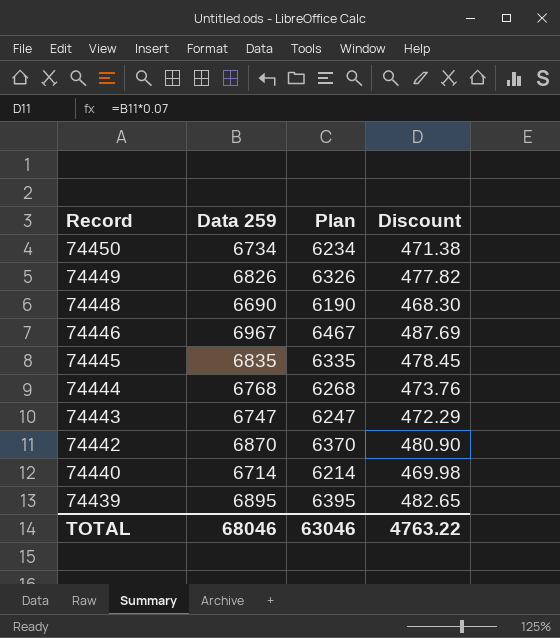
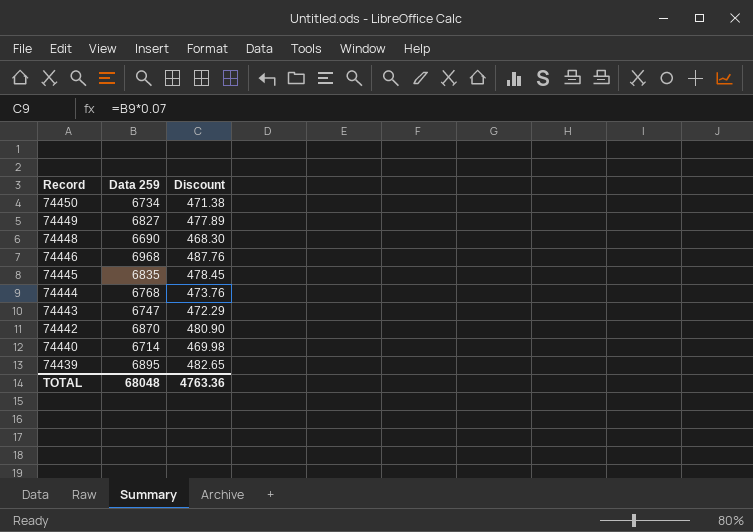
column Plan | formula: [Data 259] - 500 -> none
74449 | Data 259: 6826 -> 6827
74449 | Discount: 477.82 -> 477.89
74446 | Data 259: 6967 -> 6968
74446 | Discount: 487.69 -> 487.76
TOTAL | Data 259: 68046 -> 68048
TOTAL | Discount: 4763.22 -> 4763.36

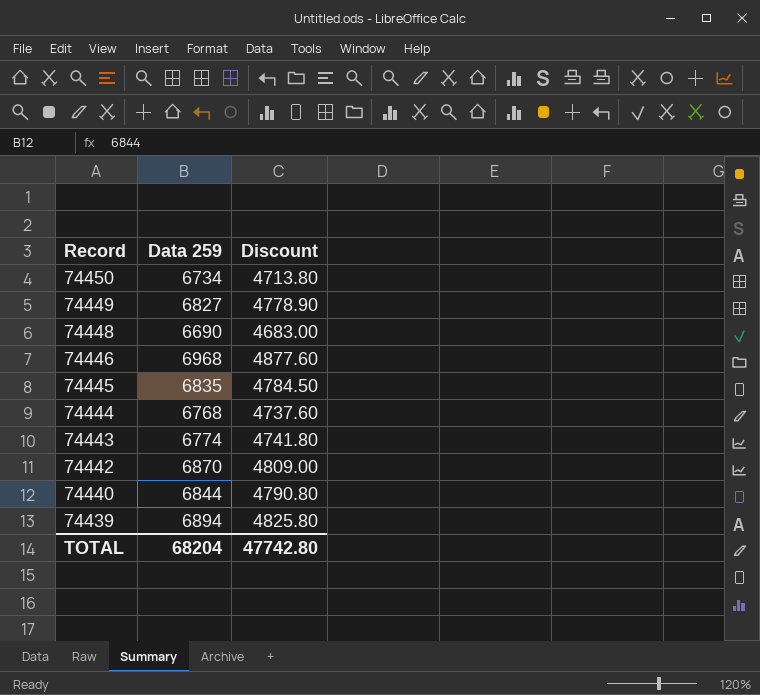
column Discount | formula: [Data 259] * 0.07 -> [Data 259] * 0.7
74443 | Data 259: 6747 -> 6774
74440 | Data 259: 6714 -> 6844
74439 | Data 259: 6895 -> 6894
TOTAL | Data 259: 68048 -> 68204
TOTAL | Discount: 4763.36 -> 47742.80

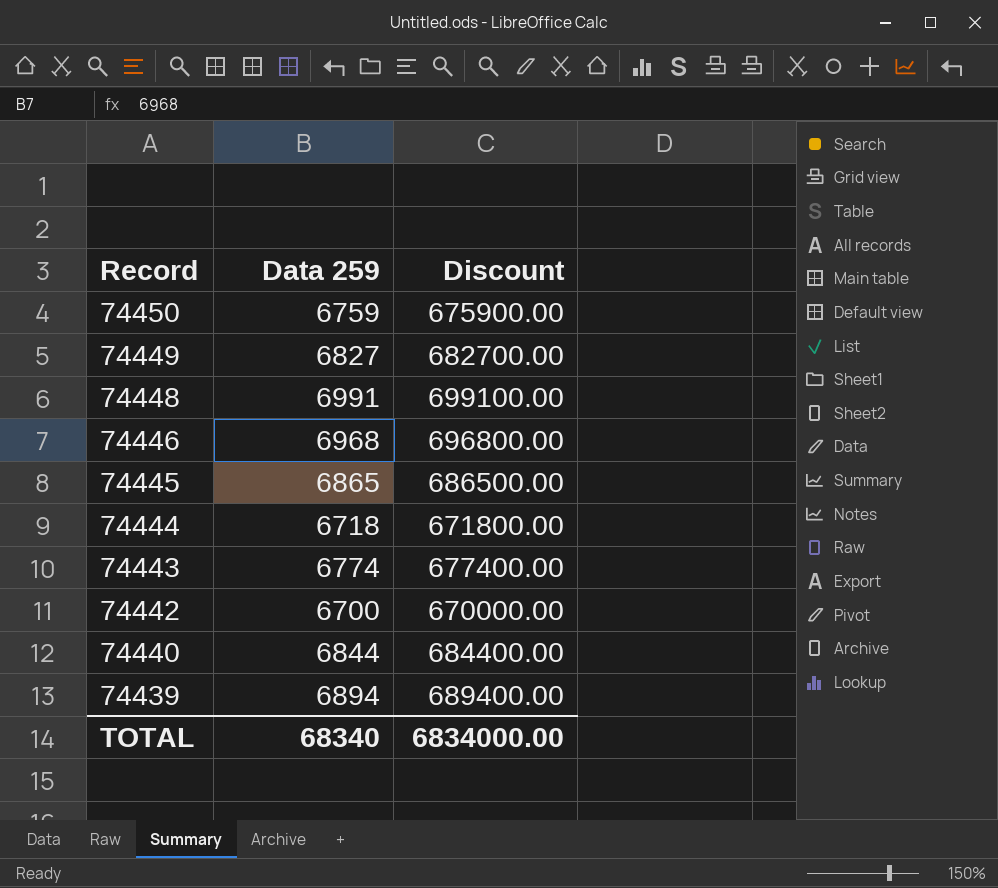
column Discount | formula: [Data 259] * 0.7 -> [Data 259] * 100
74450 | Data 259: 6734 -> 6759
74448 | Data 259: 6690 -> 6991
74445 | Data 259: 6835 -> 6865
74444 | Data 259: 6768 -> 6718
74442 | Data 259: 6870 -> 6700
TOTAL | Data 259: 68204 -> 68340
TOTAL | Discount: 47742.80 -> 6834000.00

